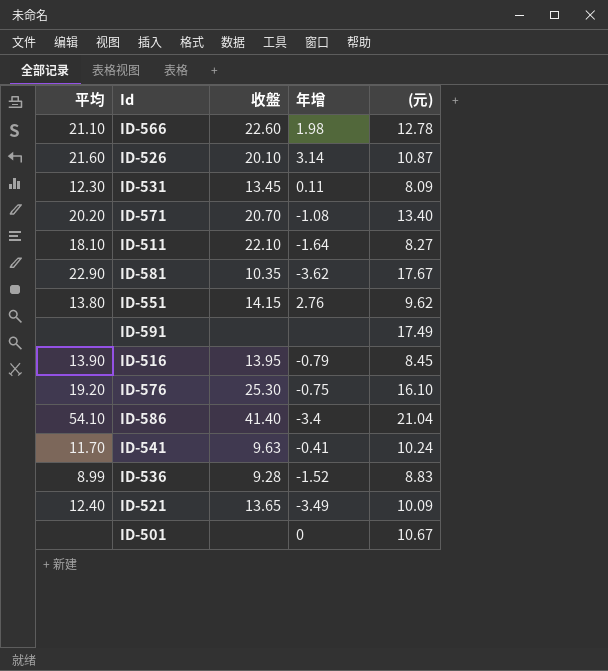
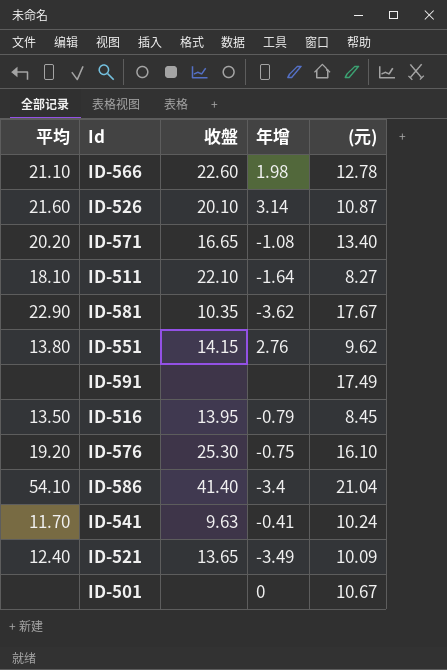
row ID-531: 12.30 | 13.45 | 0.11 | 8.09 -> none
row ID-536: 8.99 | 9.28 | -1.52 | 8.83 -> none
ID-571 | 收盤: 20.70 -> 16.65
ID-516 | 平均: 13.90 -> 13.50

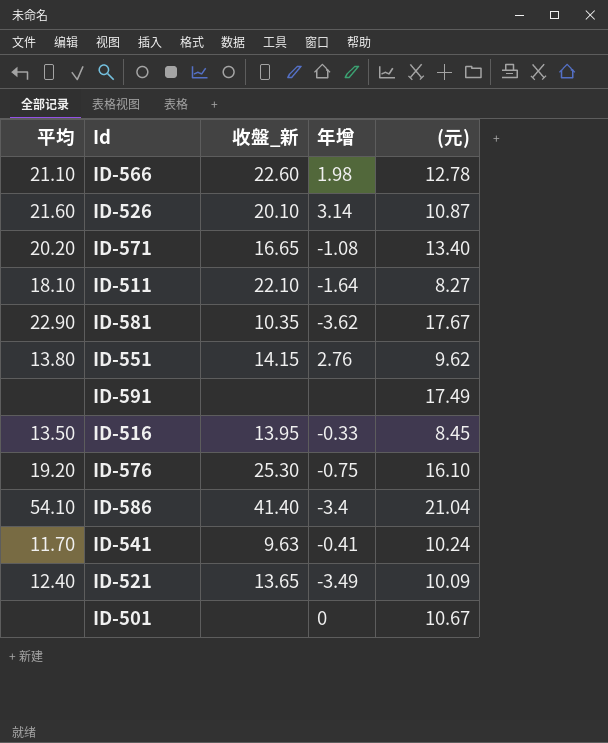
column name: 收盤 -> 收盤_新
ID-516 | 年增: -0.79 -> -0.33

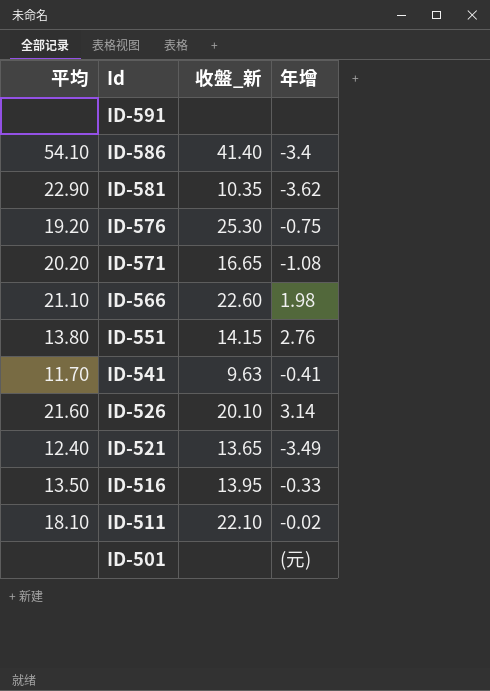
row order: none -> Id descending
column (元) | position: 5 -> none
ID-511 | 年增: -1.64 -> -0.02
ID-501 | 年增: 0 -> (元)

